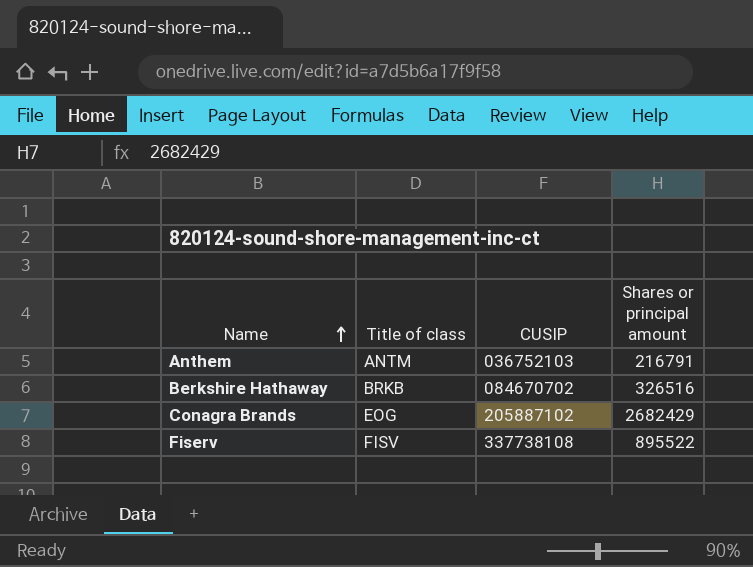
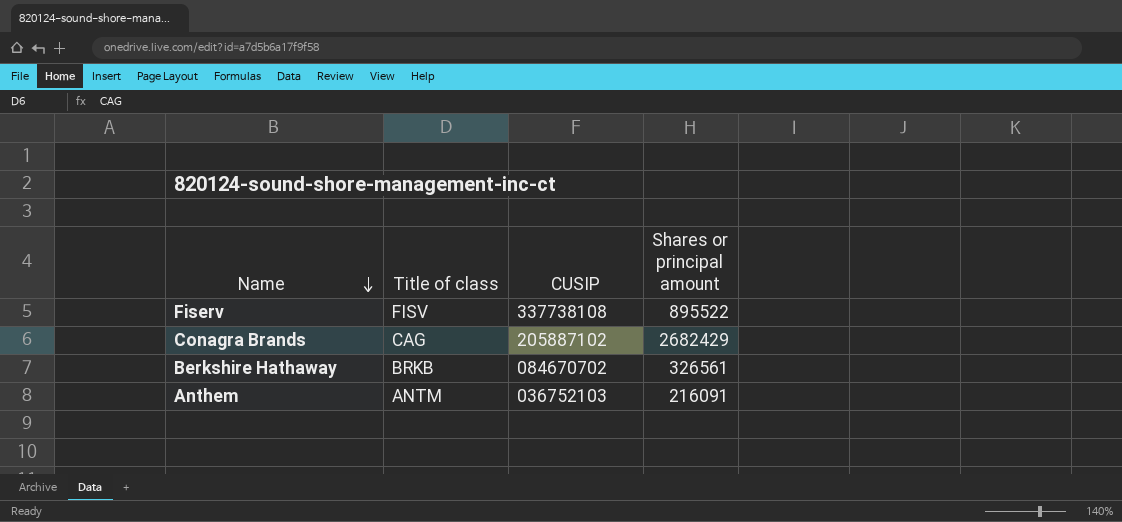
row order: Name ascending -> Name descending
Conagra Brands | Title of class: EOG -> CAG
Berkshire Hathaway | Shares or principal amount: 326516 -> 326561
Anthem | Shares or principal amount: 216791 -> 216091

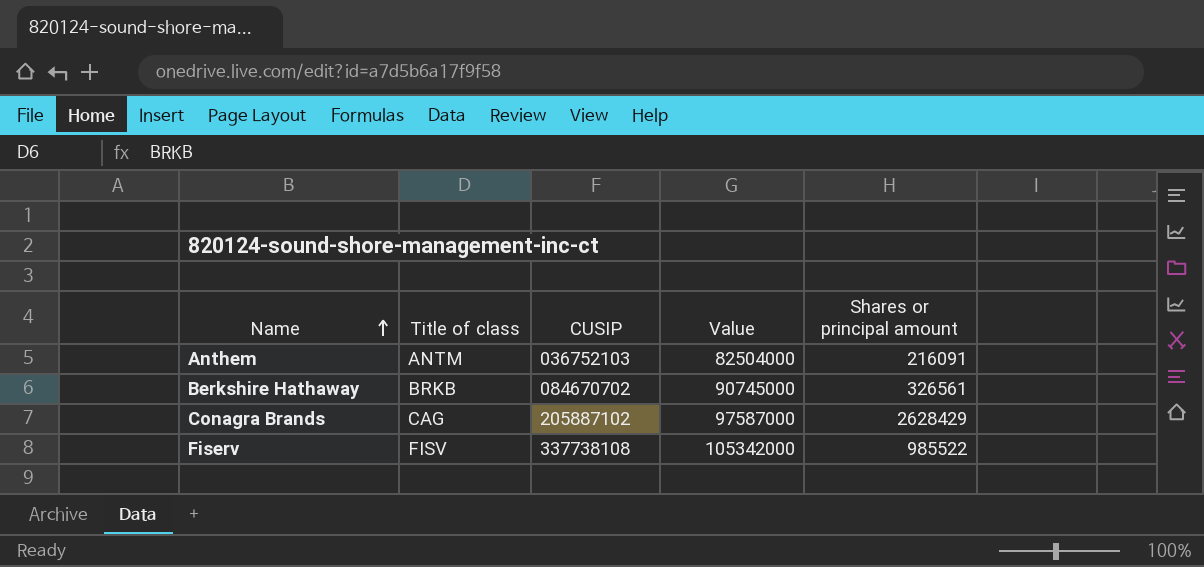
row order: Name descending -> Name ascending
column Value | position: none -> 4
Conagra Brands | Shares or principal amount: 2682429 -> 2628429
Fiserv | Shares or principal amount: 895522 -> 985522

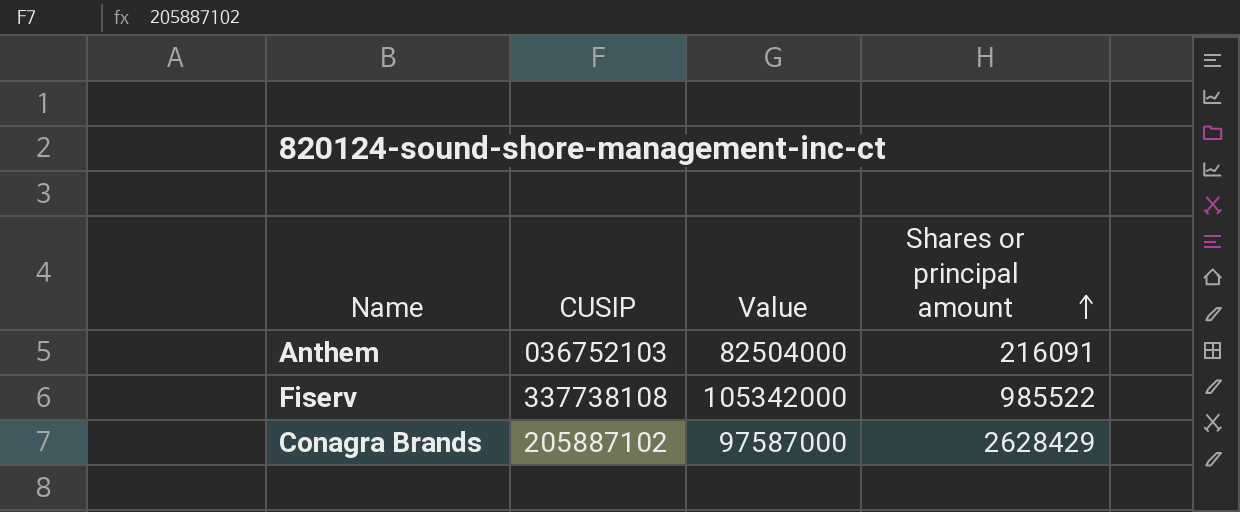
row order: Name ascending -> Shares or principal amount ascending
column Title of class | position: 2 -> none
row Berkshire Hathaway: BRKB | 084670702 | 90745000 | 326561 -> none

